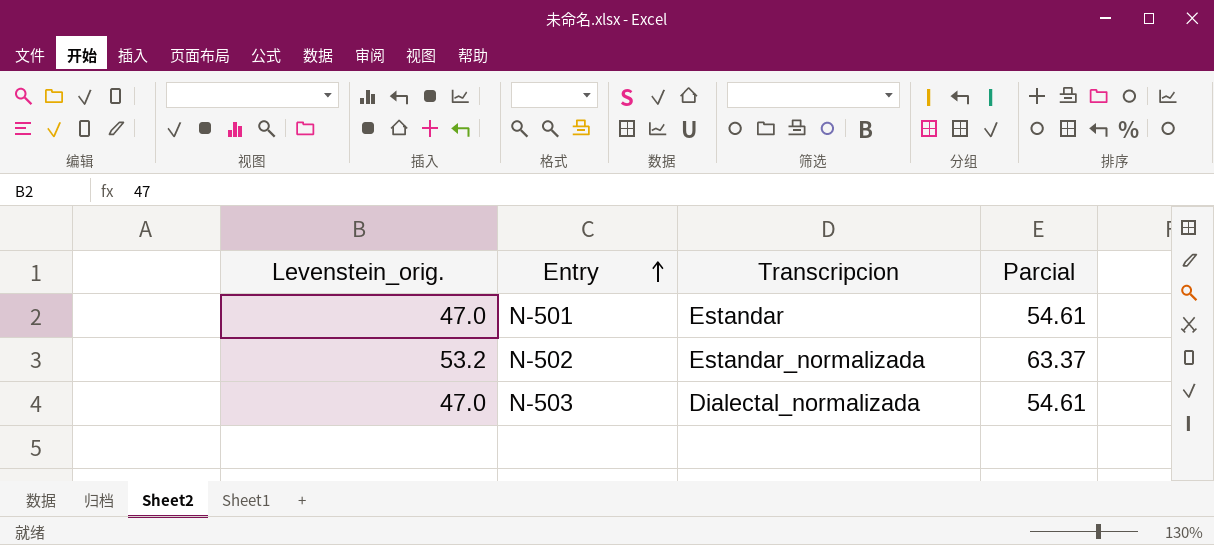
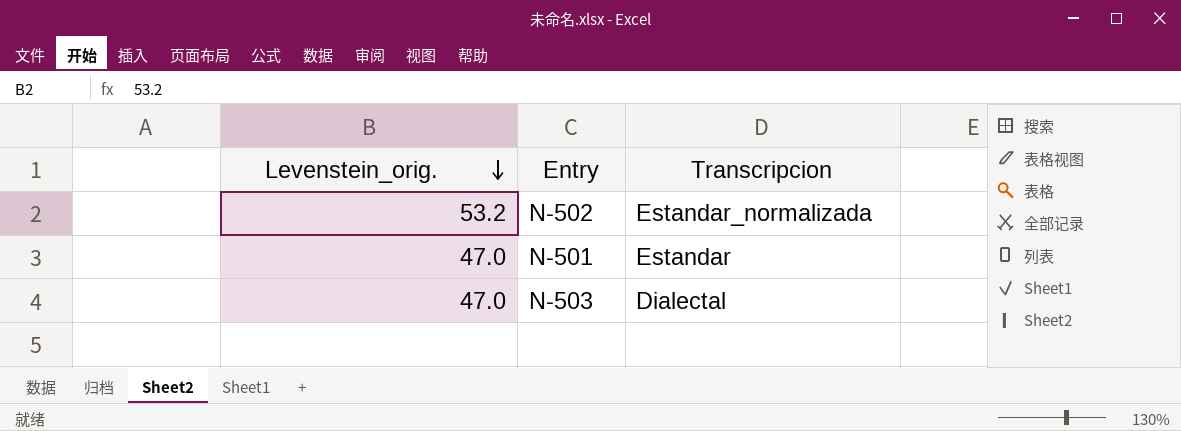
row order: Entry ascending -> Levenstein_orig. descending
column Parcial | position: 4 -> none
N-503 | Transcripcion: Dialectal_normalizada -> Dialectal

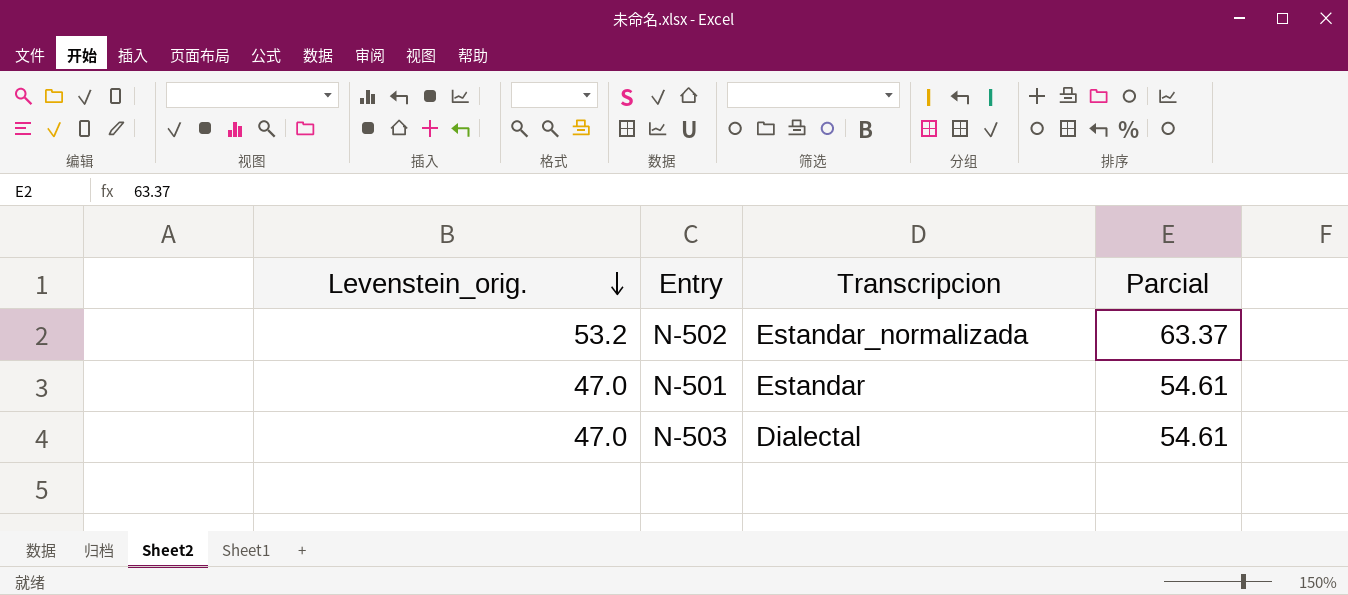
column Parcial | position: none -> 4

